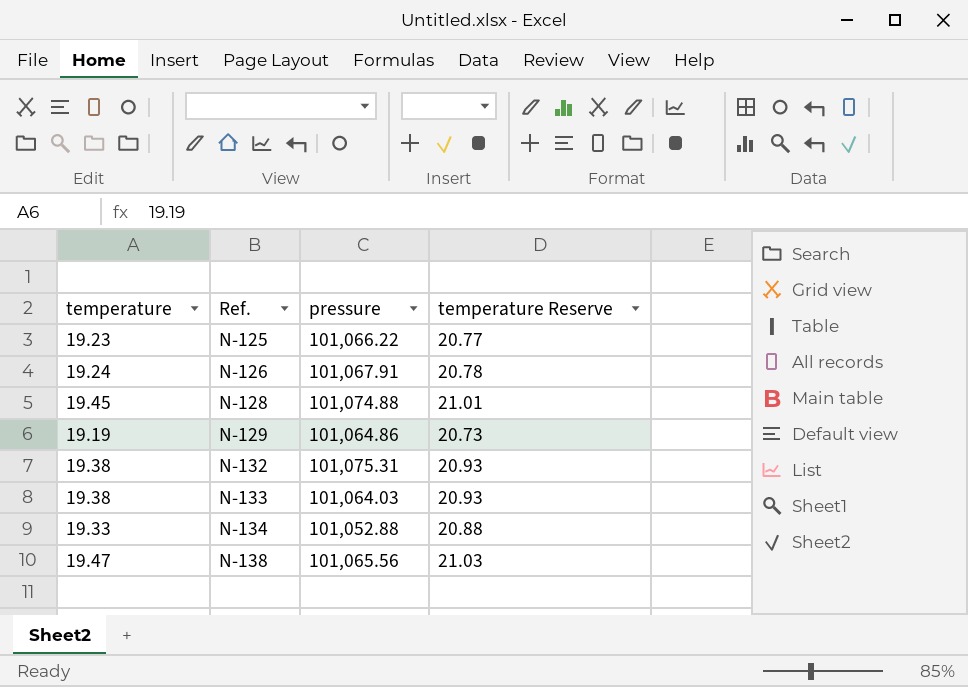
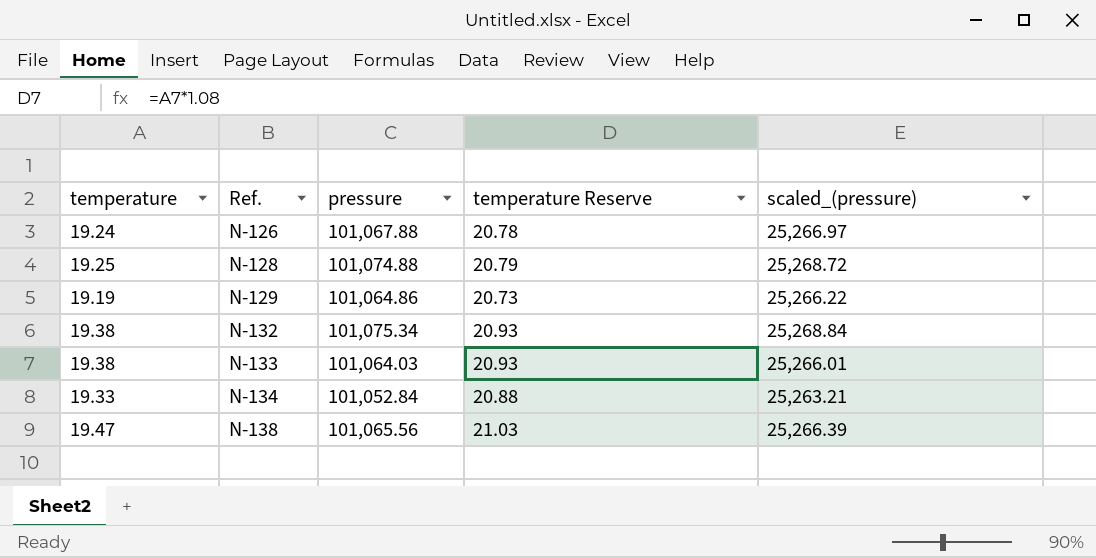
column scaled_(pressure) | formula: none -> [pressure] * 0.25
row N-125: 19.23 | 101,066.22 | 20.77 -> none
N-126 | pressure: 101,067.91 -> 101,067.88
N-128 | temperature: 19.45 -> 19.25
N-128 | temperature Reserve: 21.01 -> 20.79
N-132 | pressure: 101,075.31 -> 101,075.34
N-134 | pressure: 101,052.88 -> 101,052.84

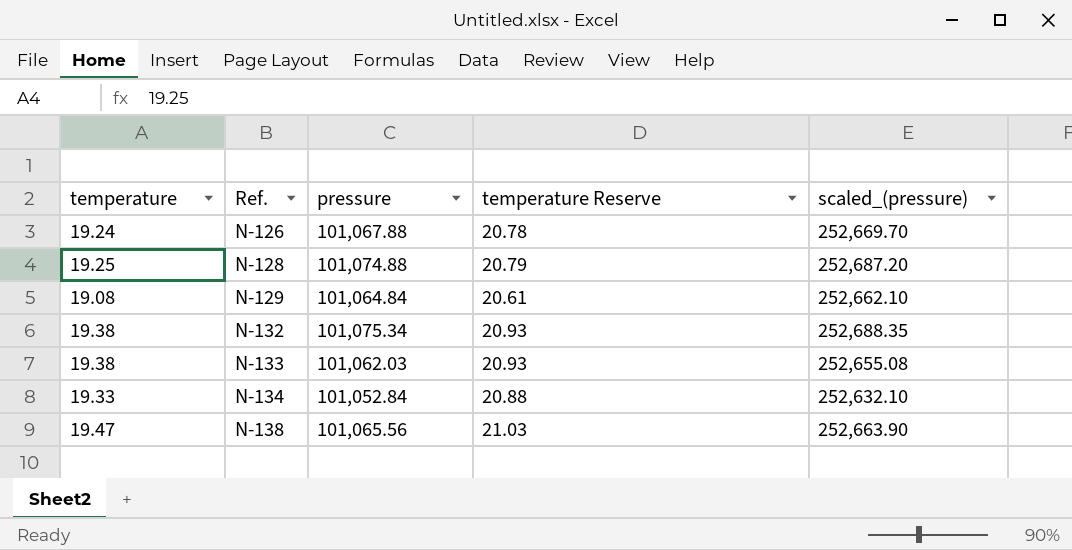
column scaled_(pressure) | formula: [pressure] * 0.25 -> [pressure] * 2.5
N-129 | temperature: 19.19 -> 19.08
N-129 | pressure: 101,064.86 -> 101,064.84
N-129 | temperature Reserve: 20.73 -> 20.61
N-133 | pressure: 101,064.03 -> 101,062.03

